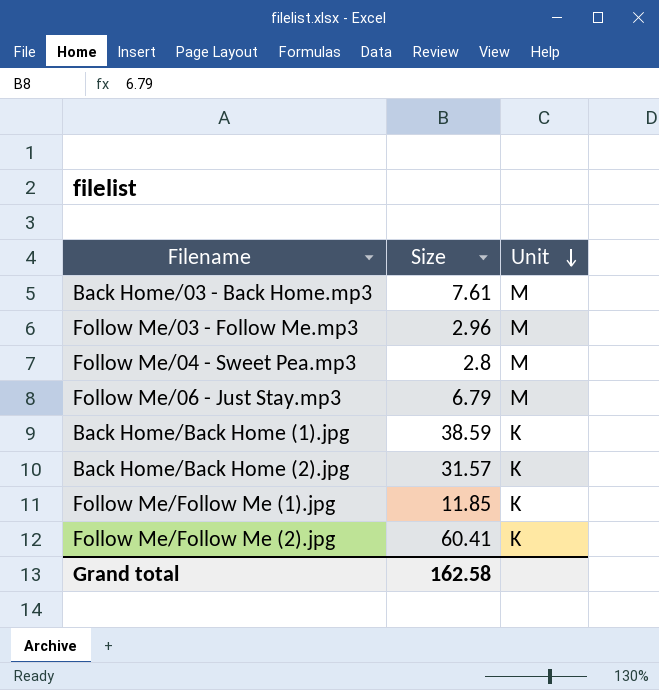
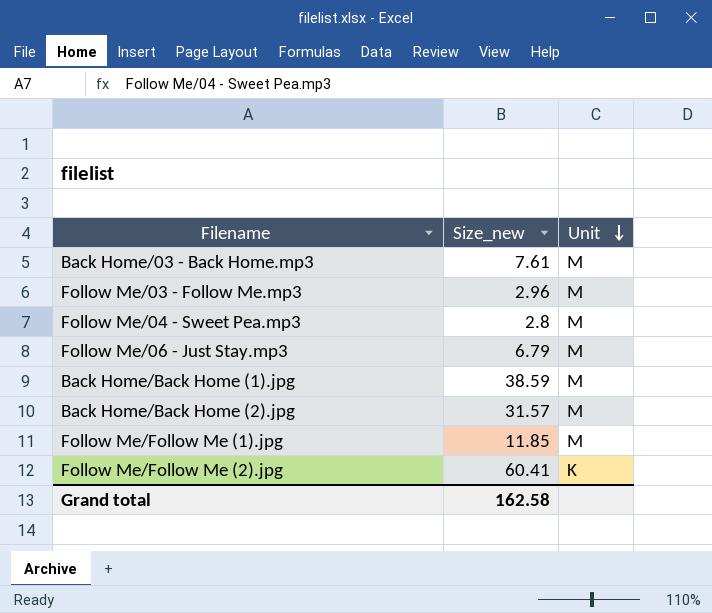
column name: Size -> Size_new
Back Home/Back Home (1).jpg | Unit: K -> M
Back Home/Back Home (2).jpg | Unit: K -> M
Follow Me/Follow Me (1).jpg | Unit: K -> M

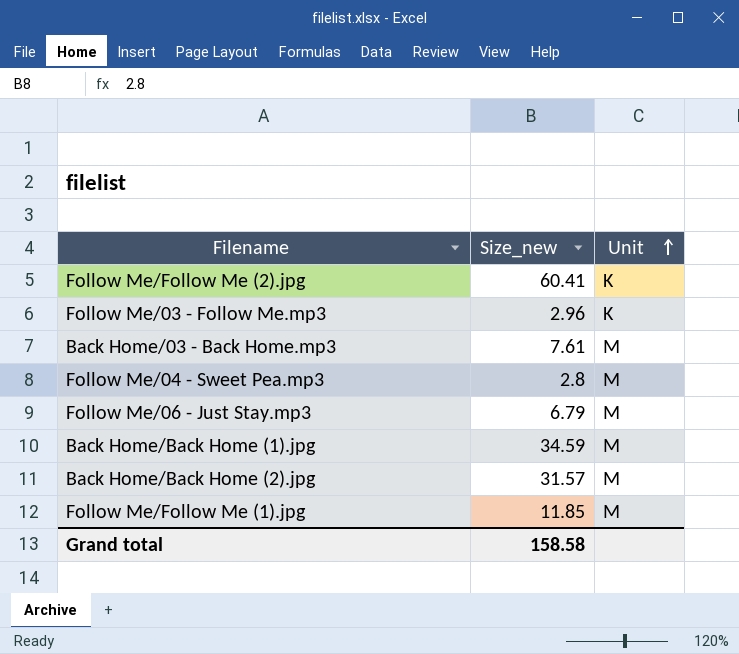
row order: Unit descending -> Unit ascending
Follow Me/03 - Follow Me.mp3 | Unit: M -> K
Back Home/Back Home (1).jpg | Size_new: 38.59 -> 34.59
Grand total | Size_new: 162.58 -> 158.58

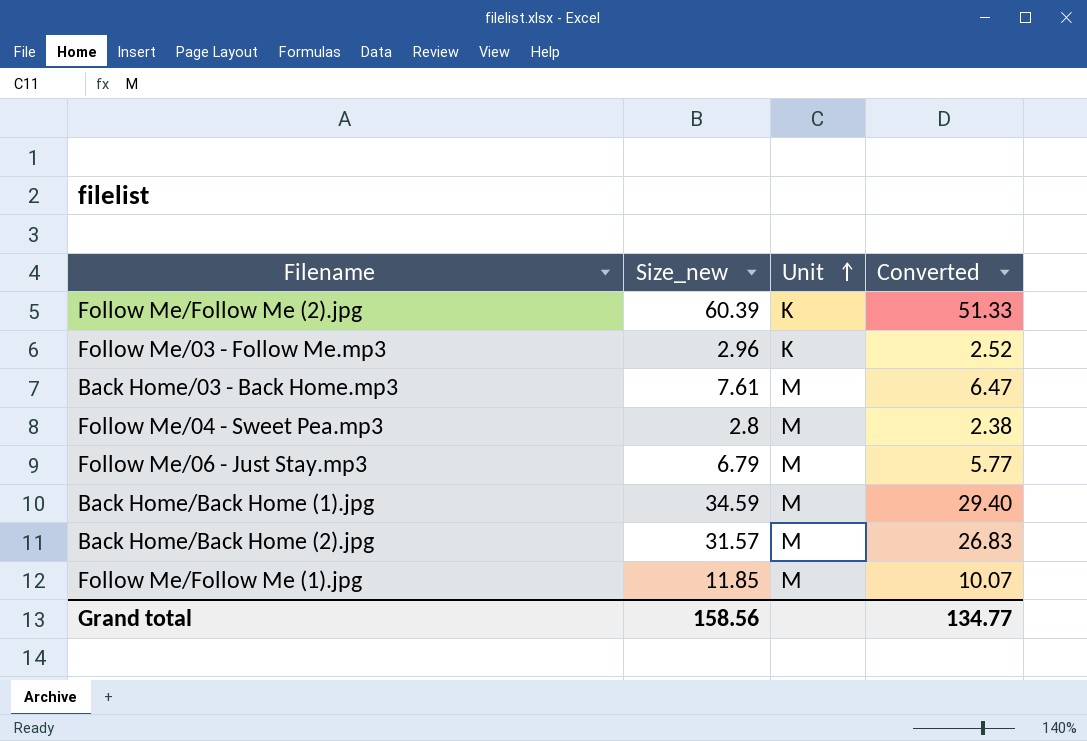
column Converted | formula: none -> [Size_new] * 0.85
Follow Me/Follow Me (2).jpg | Size_new: 60.41 -> 60.39
Grand total | Size_new: 158.58 -> 158.56

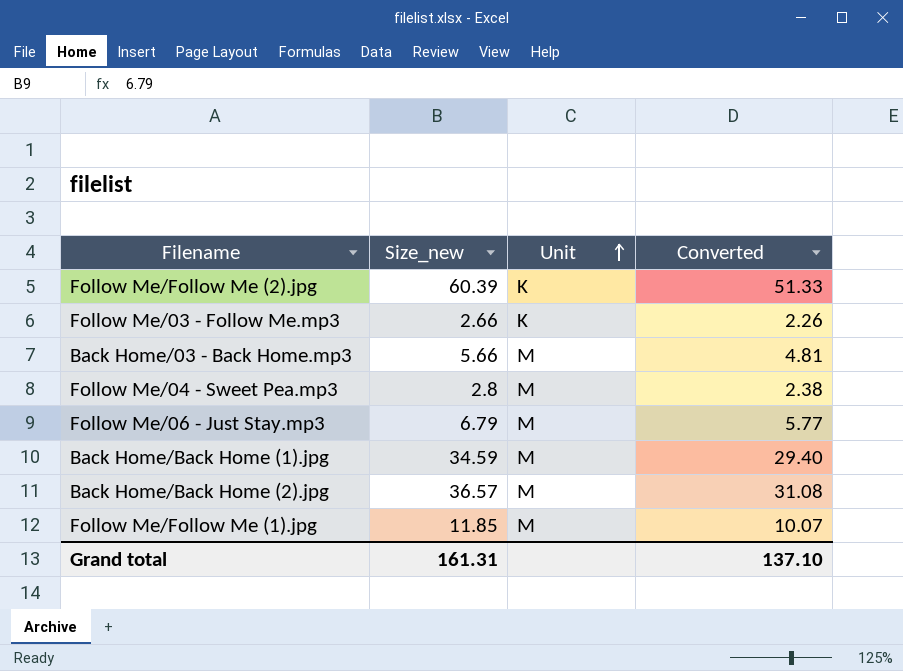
Follow Me/03 - Follow Me.mp3 | Size_new: 2.96 -> 2.66
Follow Me/03 - Follow Me.mp3 | Converted: 2.52 -> 2.26
Back Home/03 - Back Home.mp3 | Size_new: 7.61 -> 5.66
Back Home/03 - Back Home.mp3 | Converted: 6.47 -> 4.81
Back Home/Back Home (2).jpg | Size_new: 31.57 -> 36.57
Back Home/Back Home (2).jpg | Converted: 26.83 -> 31.08
Grand total | Size_new: 158.56 -> 161.31
Grand total | Converted: 134.77 -> 137.10

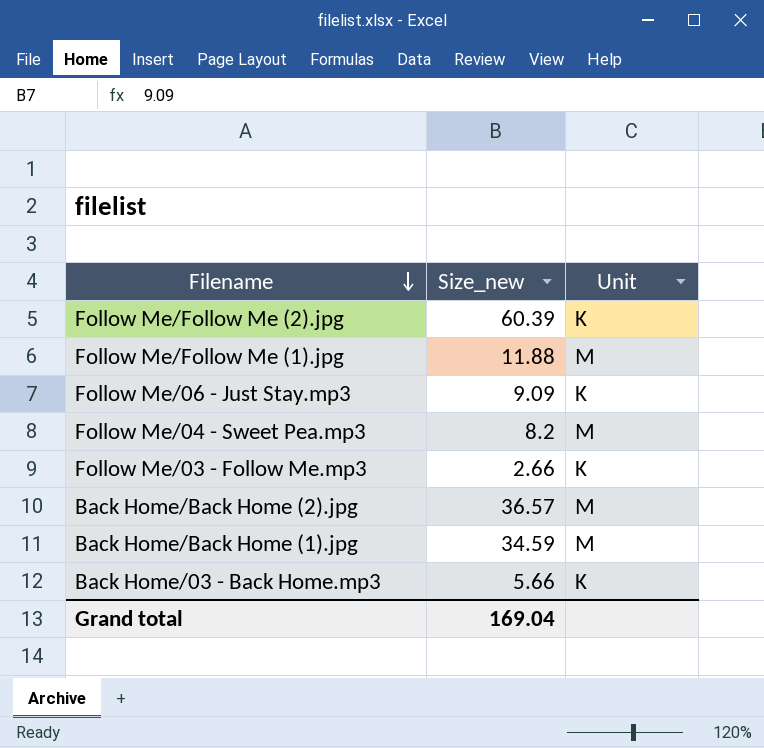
row order: Unit ascending -> Filename descending
column Converted | formula: [Size_new] * 0.85 -> none
Follow Me/Follow Me (1).jpg | Size_new: 11.85 -> 11.88
Follow Me/06 - Just Stay.mp3 | Size_new: 6.79 -> 9.09
Follow Me/06 - Just Stay.mp3 | Unit: M -> K
Follow Me/04 - Sweet Pea.mp3 | Size_new: 2.8 -> 8.2
Back Home/03 - Back Home.mp3 | Unit: M -> K
Grand total | Size_new: 161.31 -> 169.04

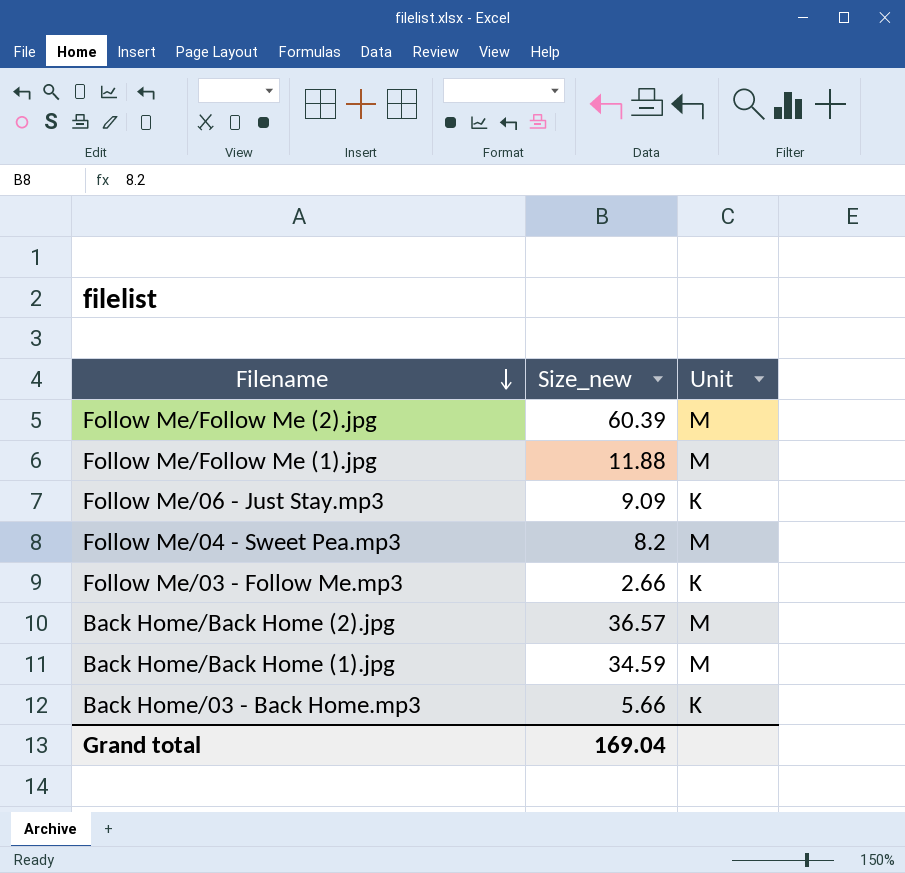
Follow Me/Follow Me (2).jpg | Unit: K -> M

